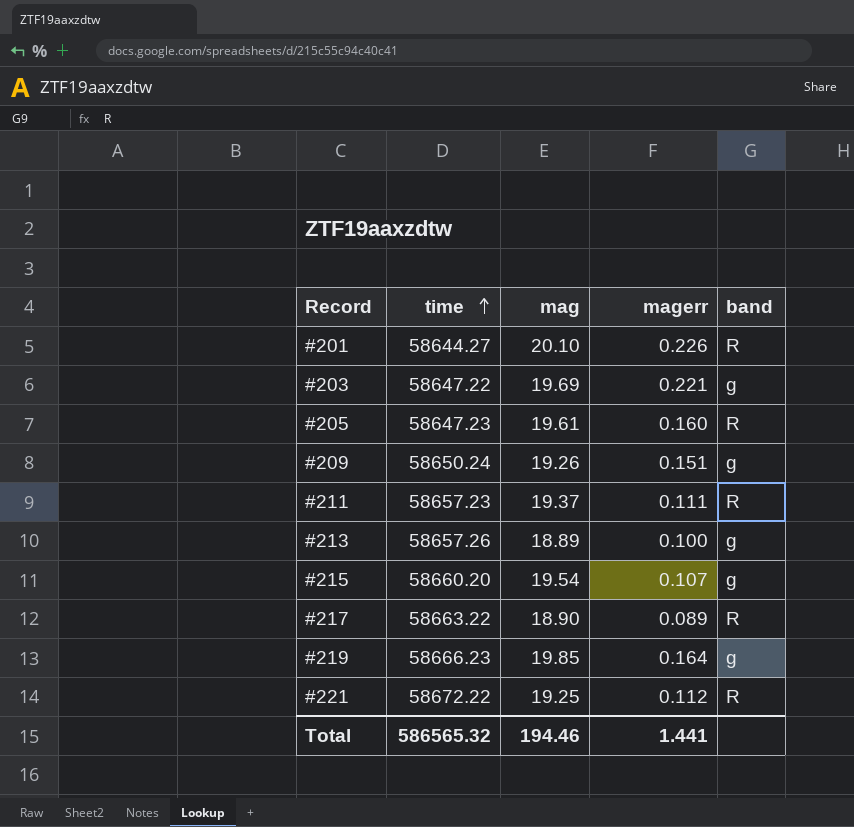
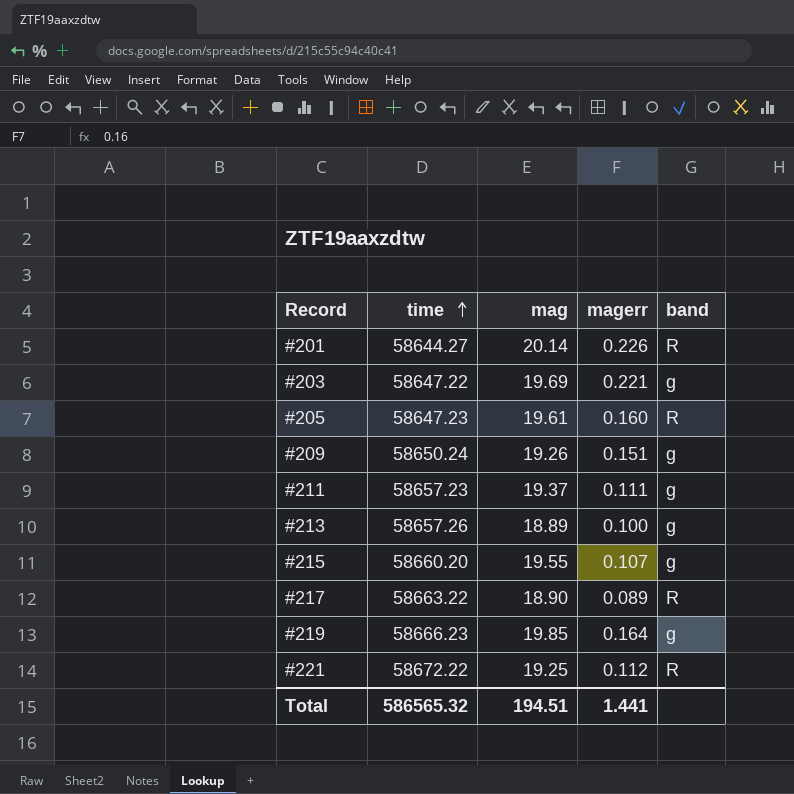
#201 | mag: 20.10 -> 20.14
#211 | band: R -> g
#215 | mag: 19.54 -> 19.55
Total | mag: 194.46 -> 194.51

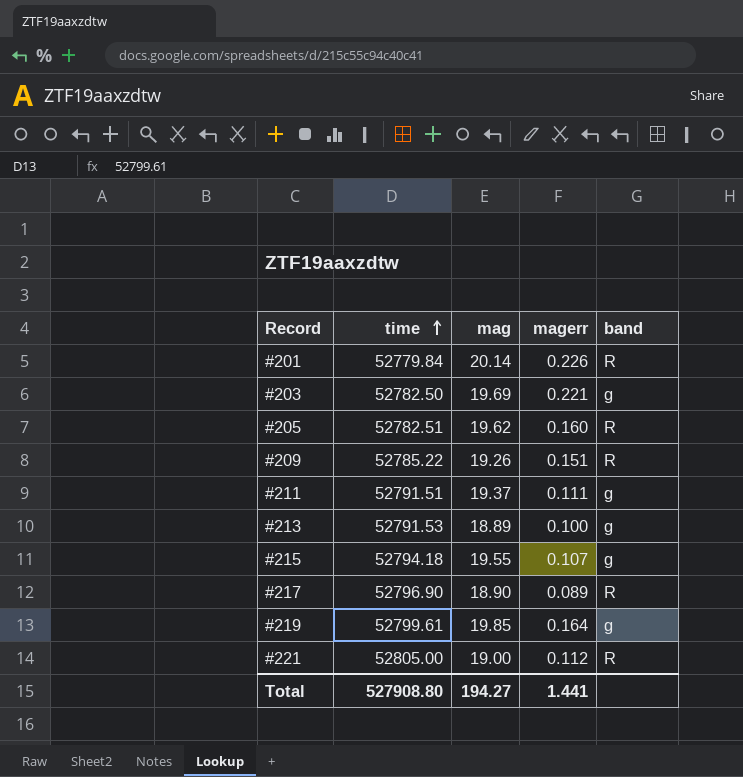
#201 | time: 58644.27 -> 52779.84
#203 | time: 58647.22 -> 52782.50
#205 | time: 58647.23 -> 52782.51
#205 | mag: 19.61 -> 19.62
#209 | time: 58650.24 -> 52785.22
#209 | band: g -> R
#211 | time: 58657.23 -> 52791.51
#213 | time: 58657.26 -> 52791.53
#215 | time: 58660.20 -> 52794.18
#217 | time: 58663.22 -> 52796.90
#219 | time: 58666.23 -> 52799.61
#221 | time: 58672.22 -> 52805.00
#221 | mag: 19.25 -> 19.00
Total | time: 586565.32 -> 527908.80
Total | mag: 194.51 -> 194.27

